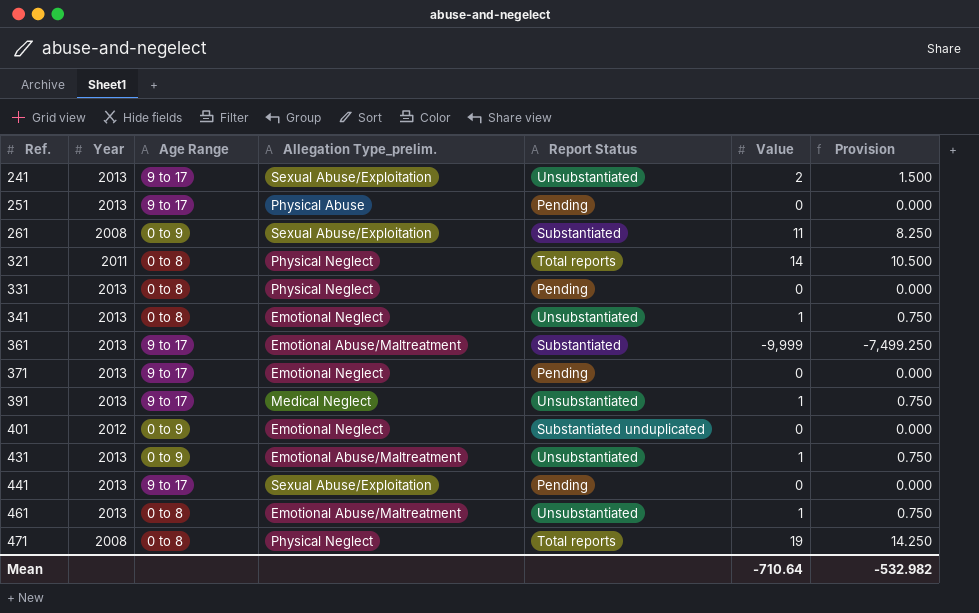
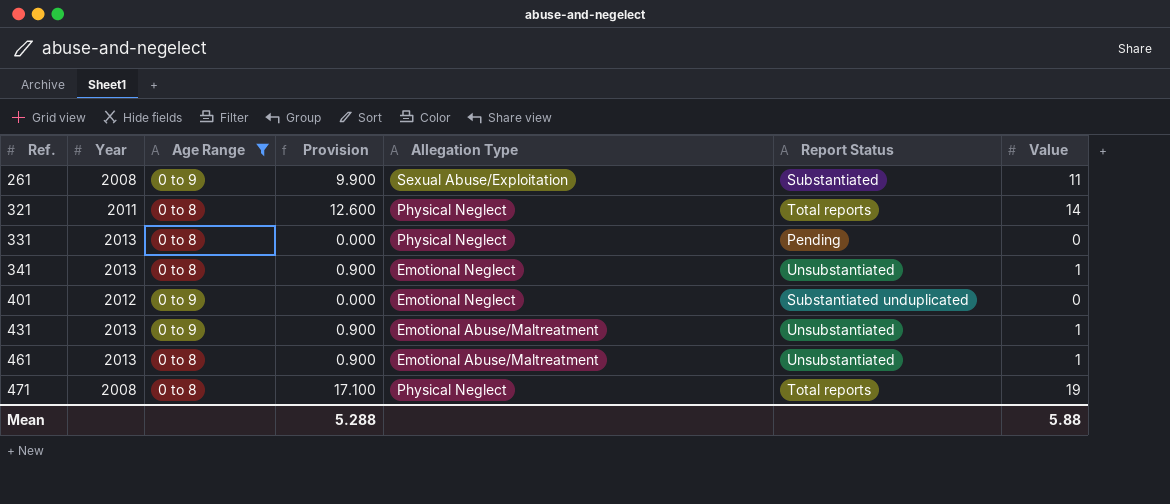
filter: none -> Age Range != 9 to 17
column Provision | formula: [Value] * 0.75 -> [Value] * 0.9
column Provision | position: 7 -> 4
column name: Allegation Type_prelim. -> Allegation Type
Mean | Provision: -532.982 -> 5.288
Mean | Value: -710.64 -> 5.88

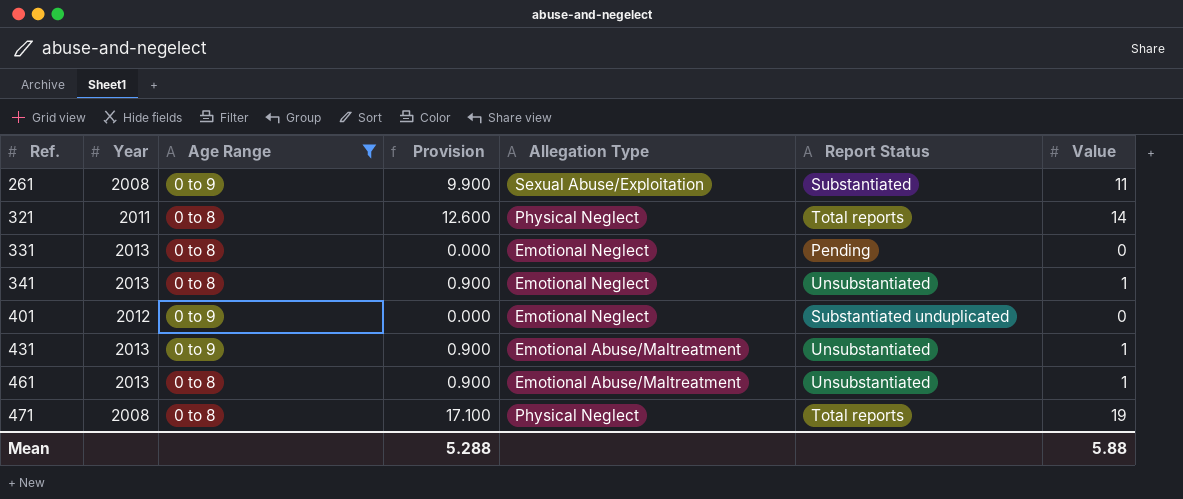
331 | Allegation Type: Physical Neglect -> Emotional Neglect

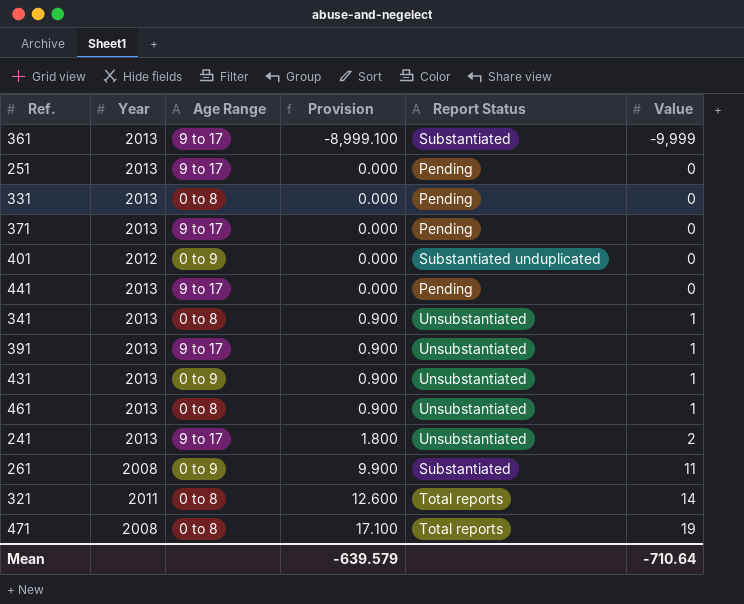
filter: Age Range != 9 to 17 -> none
row order: Ref. ascending -> Provision ascending
column Allegation Type | position: 5 -> none
Mean | Provision: 5.288 -> -639.579
Mean | Value: 5.88 -> -710.64

